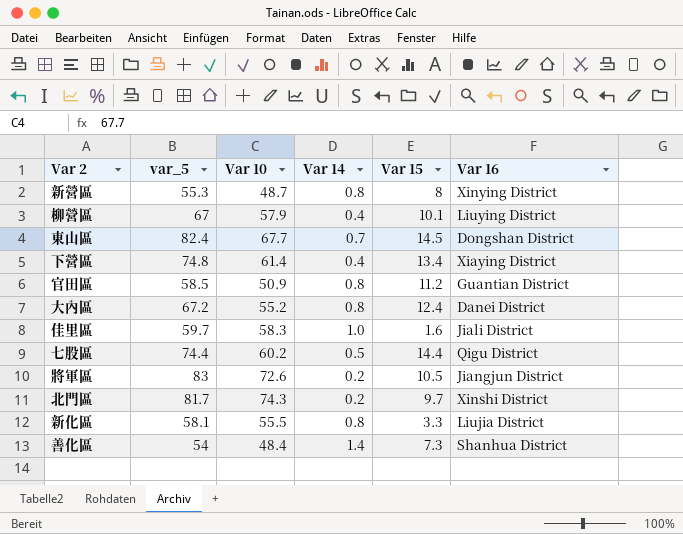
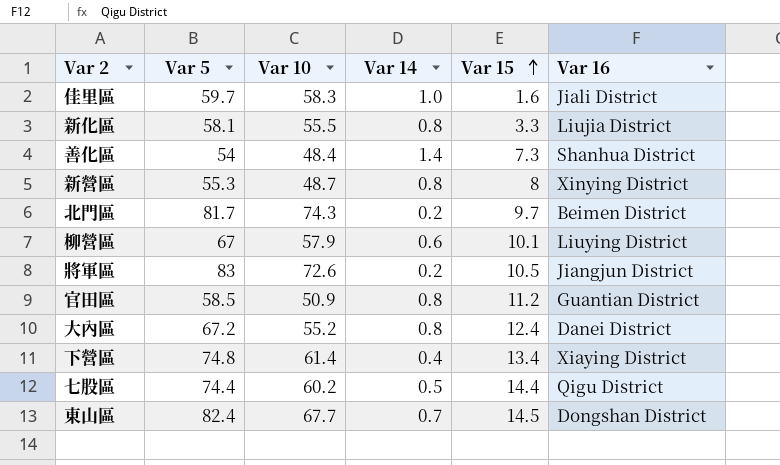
row order: none -> Var 15 ascending
column name: var_5 -> Var 5
北門區 | Var 16: Xinshi District -> Beimen District
柳營區 | Var 14: 0.4 -> 0.6

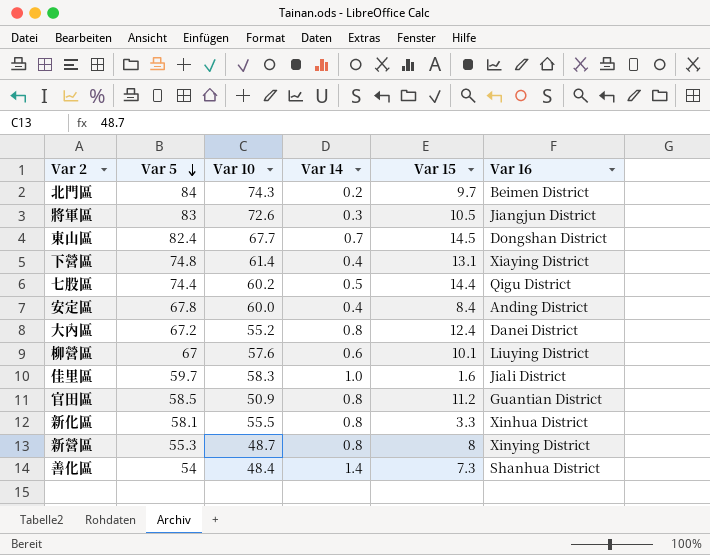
row order: Var 15 ascending -> Var 5 descending
北門區 | Var 5: 81.7 -> 84
將軍區 | Var 14: 0.2 -> 0.3
下營區 | Var 15: 13.4 -> 13.1
row 安定區: none -> 67.8 | 60.0 | 0.4 | 8.4 | Anding District
柳營區 | Var 10: 57.9 -> 57.6
新化區 | Var 16: Liujia District -> Xinhua District

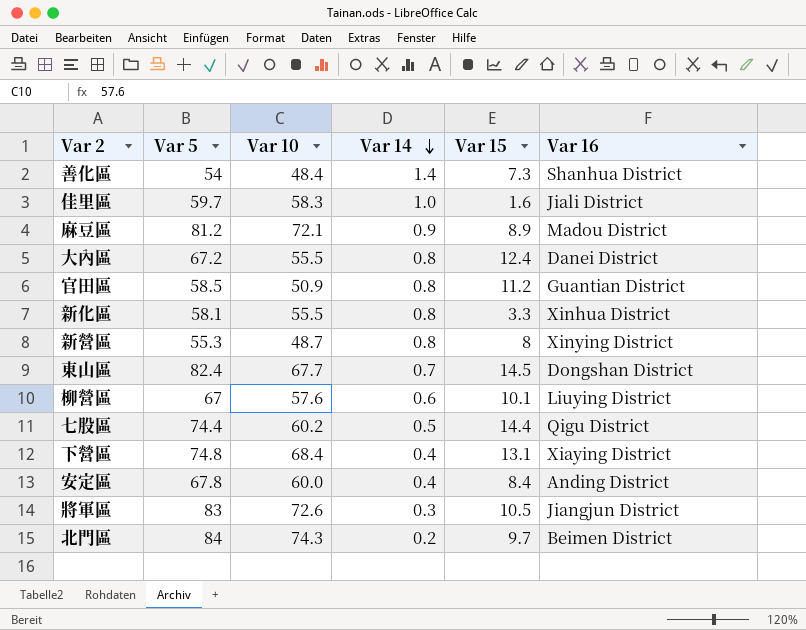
row order: Var 5 descending -> Var 14 descending
row 麻豆區: none -> 81.2 | 72.1 | 0.9 | 8.9 | Madou District
大內區 | Var 10: 55.2 -> 55.5
下營區 | Var 10: 61.4 -> 68.4

